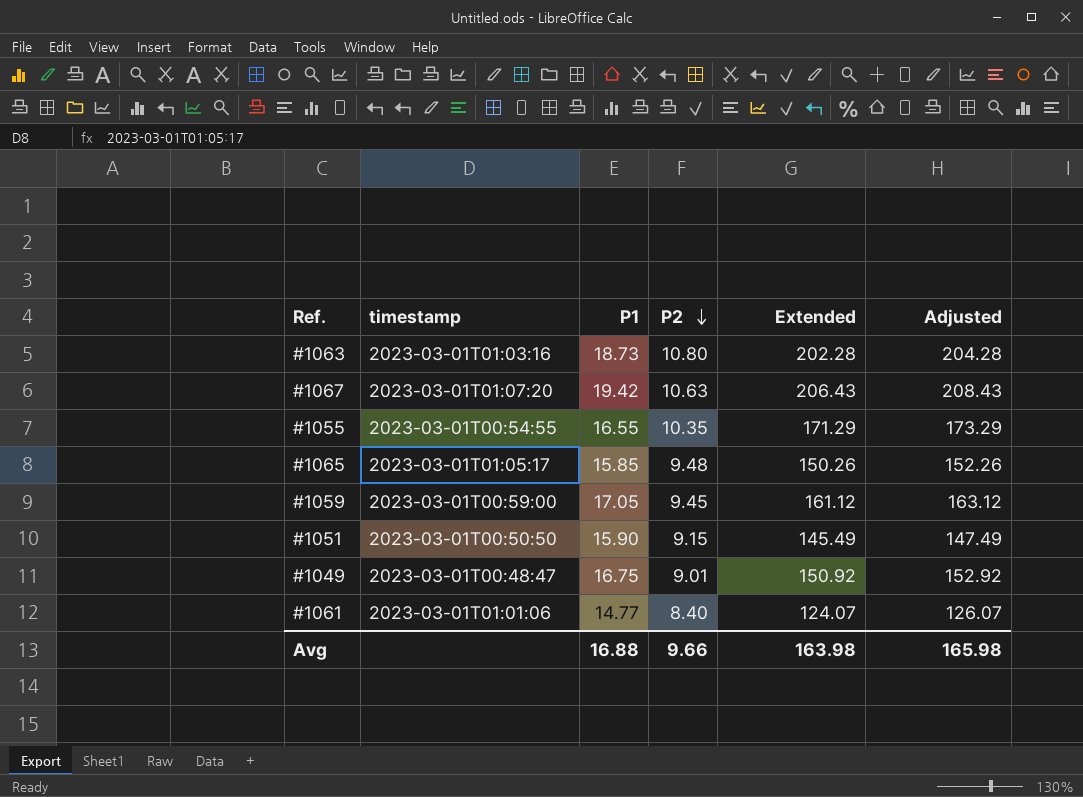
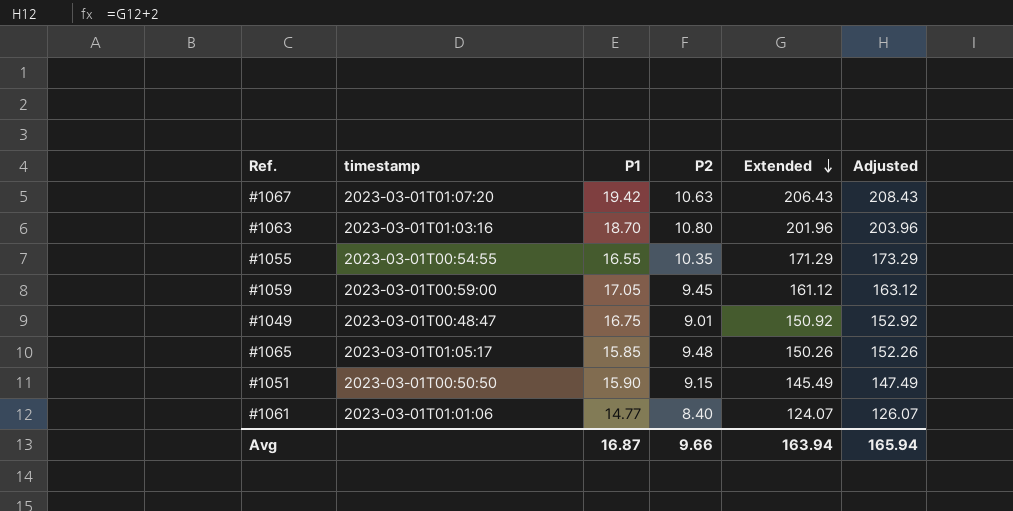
row order: P2 descending -> Extended descending
#1063 | P1: 18.73 -> 18.70
#1063 | Extended: 202.28 -> 201.96
#1063 | Adjusted: 204.28 -> 203.96
Avg | P1: 16.88 -> 16.87
Avg | Extended: 163.98 -> 163.94
Avg | Adjusted: 165.98 -> 165.94

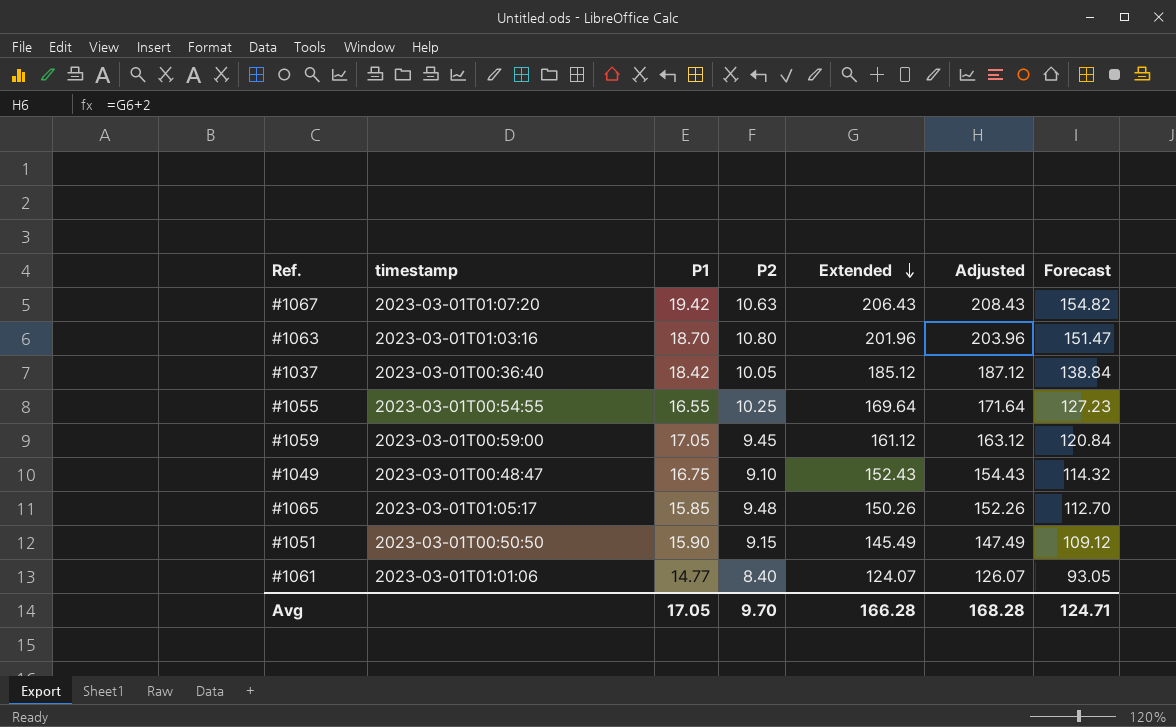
column Forecast | formula: none -> [Extended] * 0.75
row #1037: none -> 2023-03-01T00:36:40 | 18.42 | 10.05 | 185.12 | 187.12 | 138.84
#1055 | P2: 10.35 -> 10.25
#1055 | Extended: 171.29 -> 169.64
#1055 | Adjusted: 173.29 -> 171.64
#1049 | P2: 9.01 -> 9.10
#1049 | Extended: 150.92 -> 152.43
#1049 | Adjusted: 152.92 -> 154.43
Avg | P1: 16.87 -> 17.05
Avg | P2: 9.66 -> 9.70
Avg | Extended: 163.94 -> 166.28
Avg | Adjusted: 165.94 -> 168.28

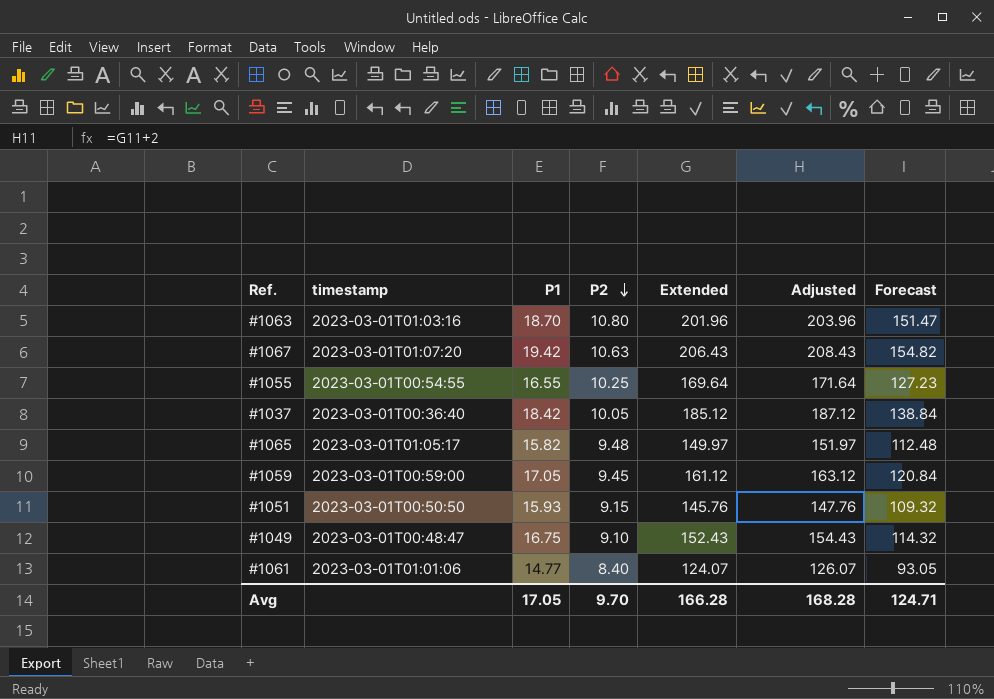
row order: Extended descending -> P2 descending
#1065 | P1: 15.85 -> 15.82
#1065 | Extended: 150.26 -> 149.97
#1065 | Adjusted: 152.26 -> 151.97
#1065 | Forecast: 112.70 -> 112.48
#1051 | P1: 15.90 -> 15.93
#1051 | Extended: 145.49 -> 145.76
#1051 | Adjusted: 147.49 -> 147.76
#1051 | Forecast: 109.12 -> 109.32

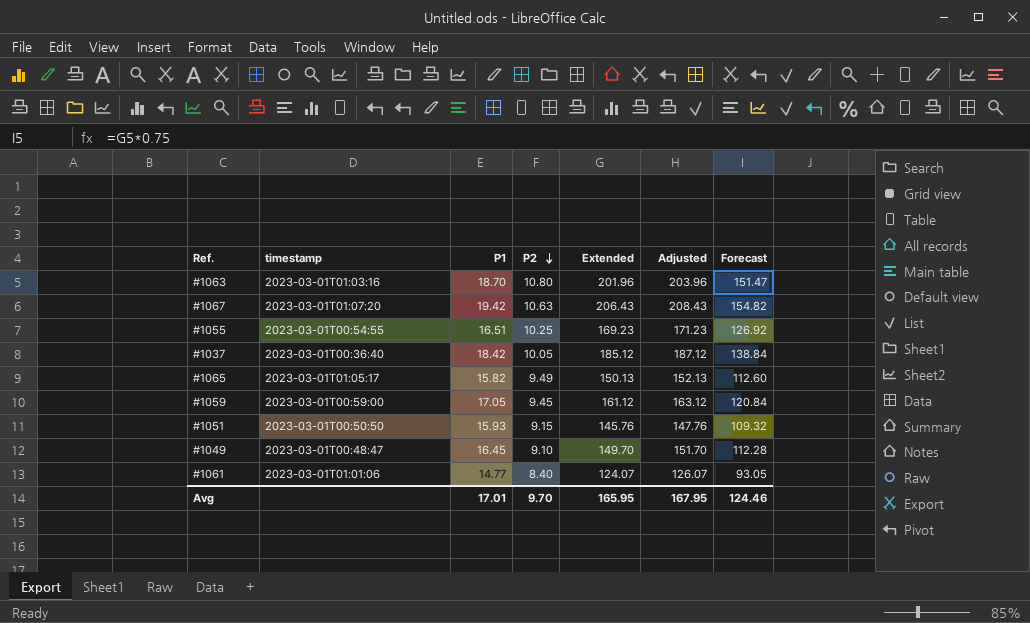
#1055 | P1: 16.55 -> 16.51
#1055 | Extended: 169.64 -> 169.23
#1055 | Adjusted: 171.64 -> 171.23
#1055 | Forecast: 127.23 -> 126.92
#1065 | P2: 9.48 -> 9.49
#1065 | Extended: 149.97 -> 150.13
#1065 | Adjusted: 151.97 -> 152.13
#1065 | Forecast: 112.48 -> 112.60
#1049 | P1: 16.75 -> 16.45
#1049 | Extended: 152.43 -> 149.70
#1049 | Adjusted: 154.43 -> 151.70
#1049 | Forecast: 114.32 -> 112.28
Avg | P1: 17.05 -> 17.01
Avg | Extended: 166.28 -> 165.95
Avg | Adjusted: 168.28 -> 167.95
Avg | Forecast: 124.71 -> 124.46

